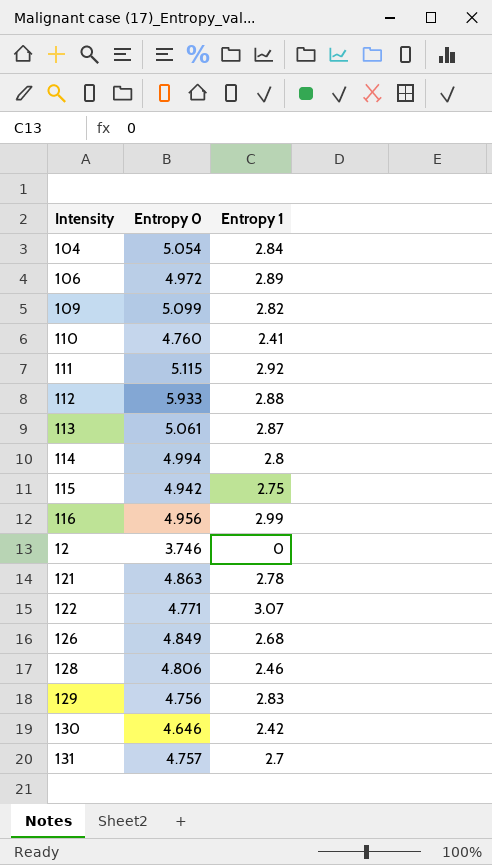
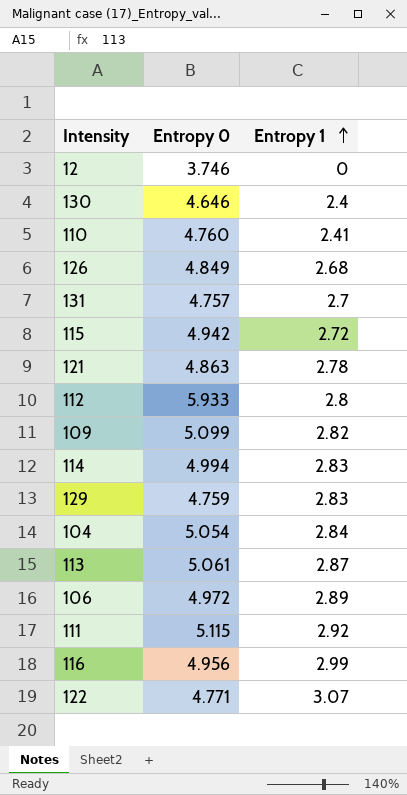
row order: none -> Entropy 1 ascending
row 128: 4.806 | 2.46 -> none
130 | Entropy 1: 2.42 -> 2.4
115 | Entropy 1: 2.75 -> 2.72
112 | Entropy 1: 2.88 -> 2.8
114 | Entropy 1: 2.8 -> 2.83
129 | Entropy 0: 4.756 -> 4.759

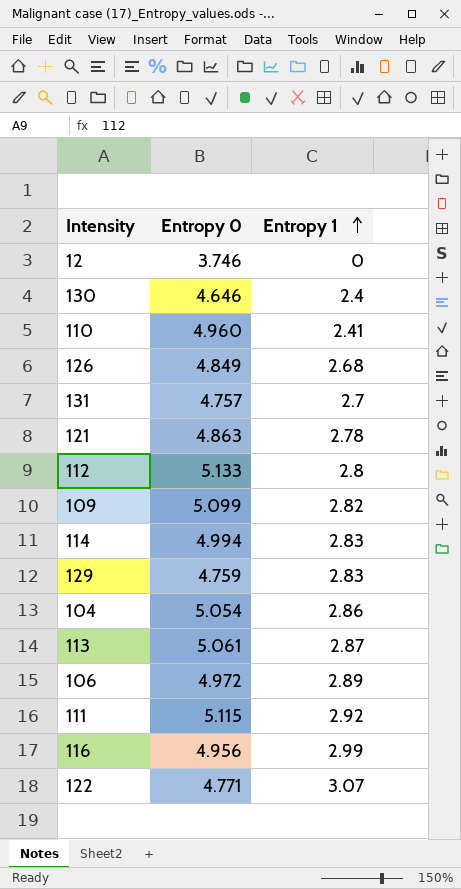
row 115: 4.942 | 2.72 -> none
110 | Entropy 0: 4.760 -> 4.960
112 | Entropy 0: 5.933 -> 5.133
104 | Entropy 1: 2.84 -> 2.86

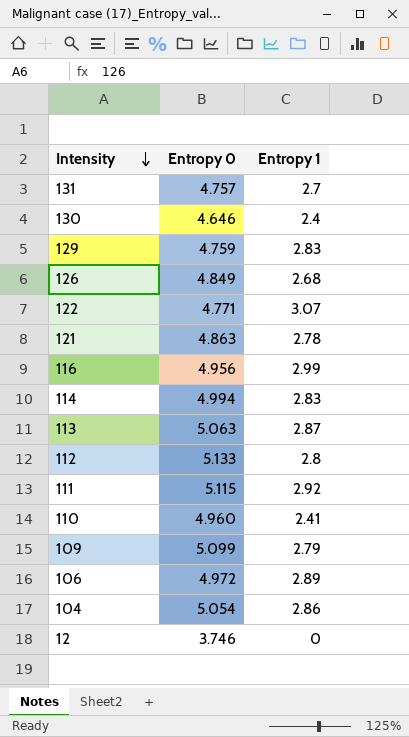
row order: Entropy 1 ascending -> Intensity descending
113 | Entropy 0: 5.061 -> 5.063
109 | Entropy 1: 2.82 -> 2.79

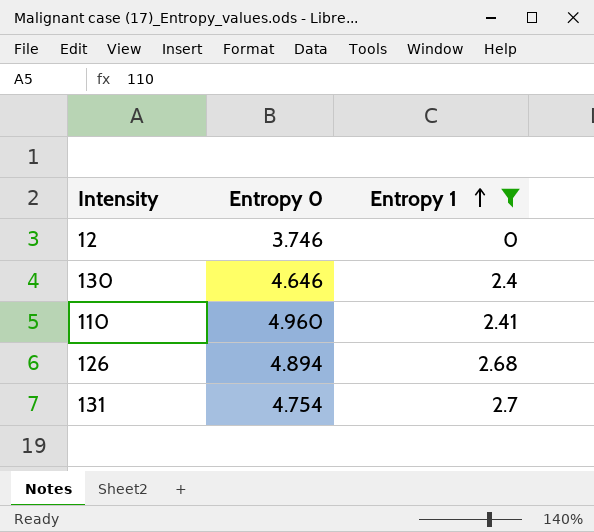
filter: none -> Entropy 1 <= 2.7
row order: Intensity descending -> Entropy 1 ascending
126 | Entropy 0: 4.849 -> 4.894
131 | Entropy 0: 4.757 -> 4.754

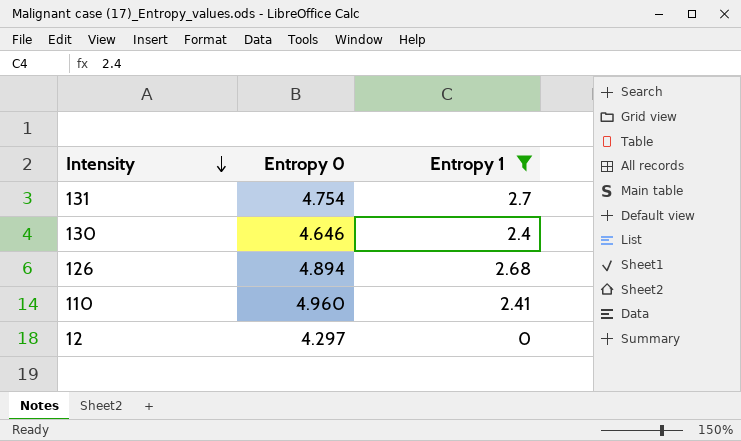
row order: Entropy 1 ascending -> Intensity descending
12 | Entropy 0: 3.746 -> 4.297

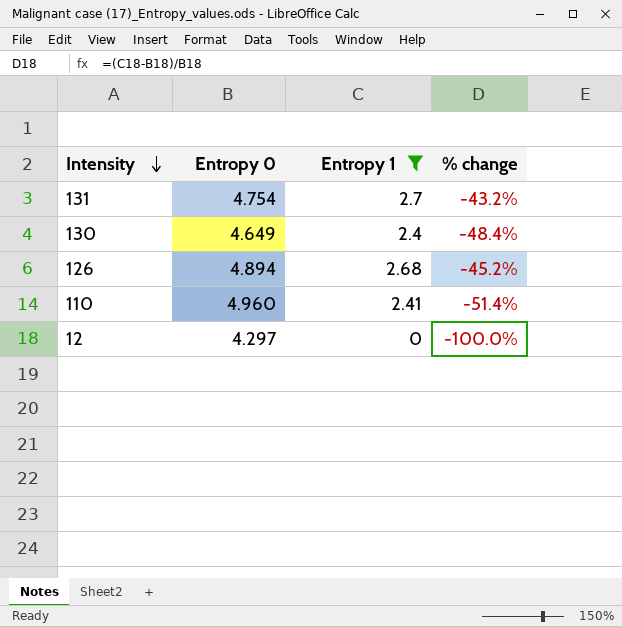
column % change | formula: none -> ([Entropy 1] - [Entropy 0]) / [Entropy 0]
130 | Entropy 0: 4.646 -> 4.649

